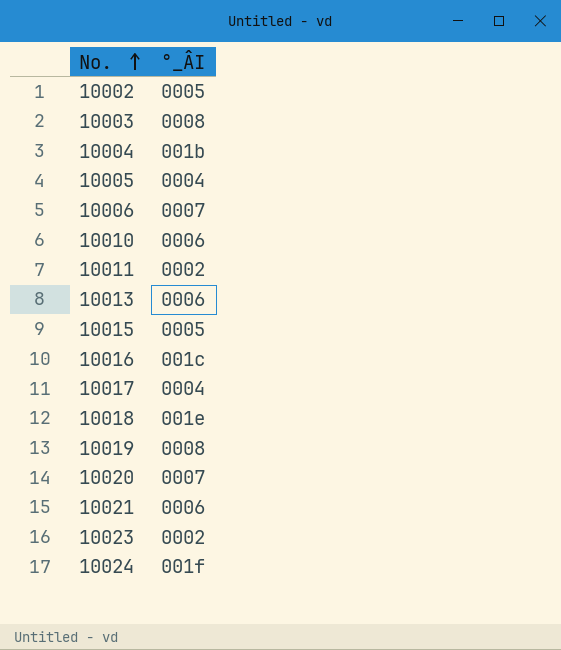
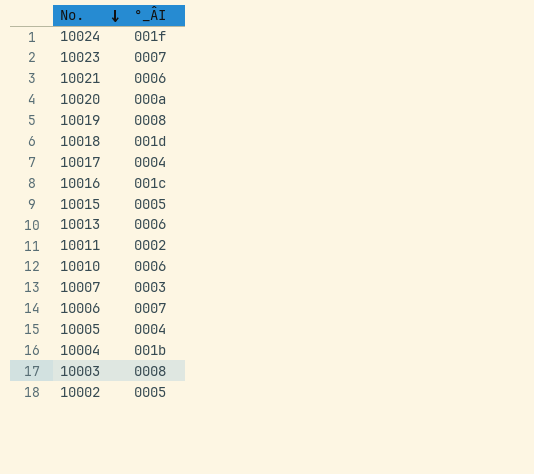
row order: No. ascending -> No. descending
10023 | °_ÂI: 0002 -> 0007
10020 | °_ÂI: 0007 -> 000a
10018 | °_ÂI: 001e -> 001d
row 10007: none -> 0003

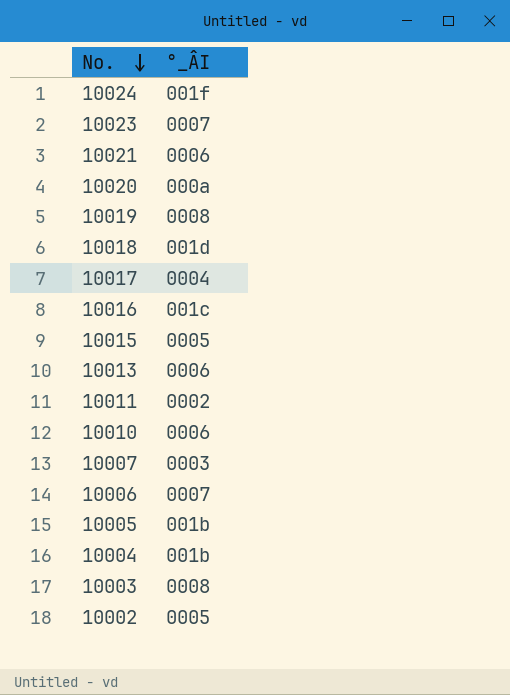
10005 | °_ÂI: 0004 -> 001b

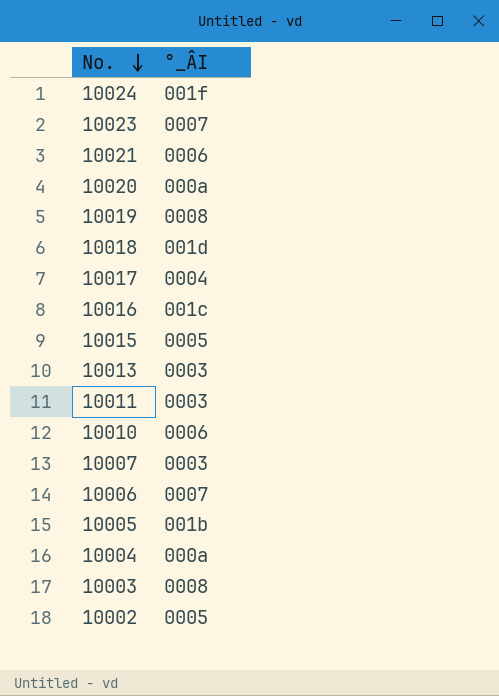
10013 | °_ÂI: 0006 -> 0003
10011 | °_ÂI: 0002 -> 0003
10004 | °_ÂI: 001b -> 000a

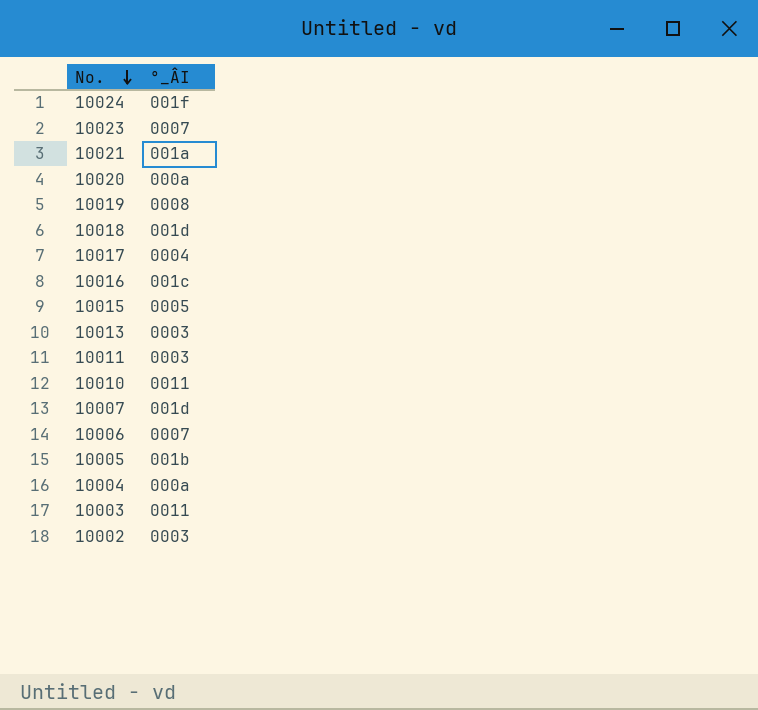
10021 | °_ÂI: 0006 -> 001a
10010 | °_ÂI: 0006 -> 0011
10007 | °_ÂI: 0003 -> 001d
10003 | °_ÂI: 0008 -> 0011
10002 | °_ÂI: 0005 -> 0003

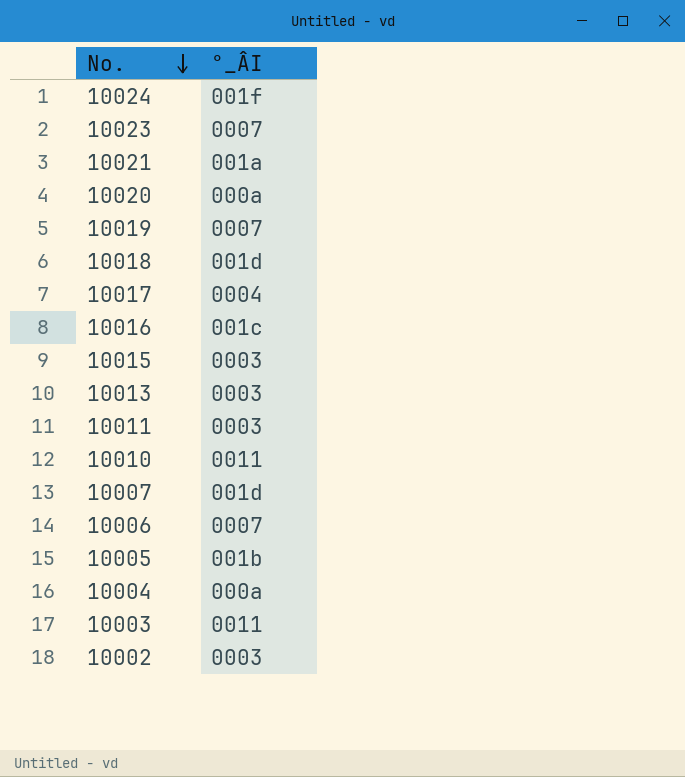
10019 | °_ÂI: 0008 -> 0007
10015 | °_ÂI: 0005 -> 0003

